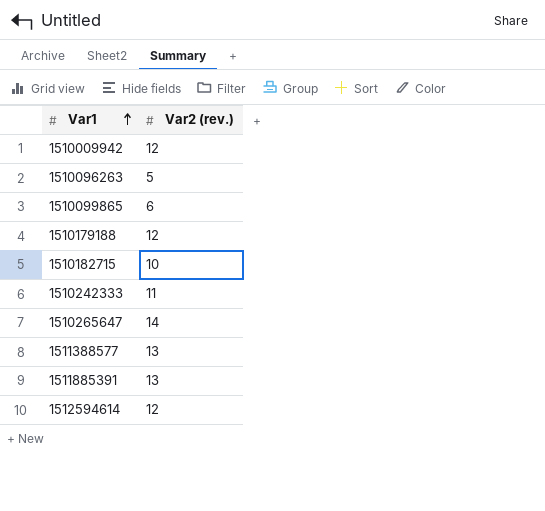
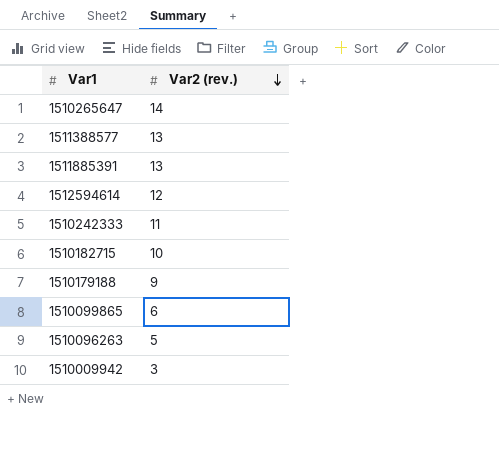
row order: Var1 ascending -> Var2 (rev.) descending
1510179188 | Var2 (rev.): 12 -> 9
1510009942 | Var2 (rev.): 12 -> 3

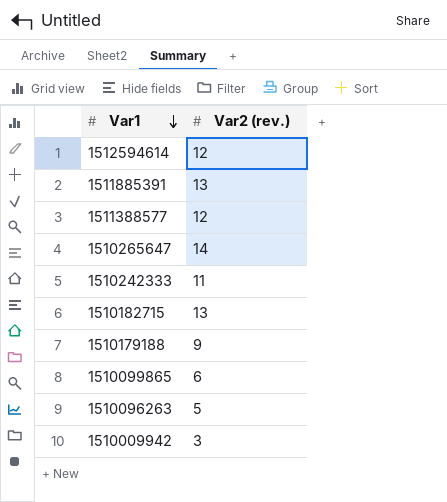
row order: Var2 (rev.) descending -> Var1 descending
1511388577 | Var2 (rev.): 13 -> 12
1510182715 | Var2 (rev.): 10 -> 13

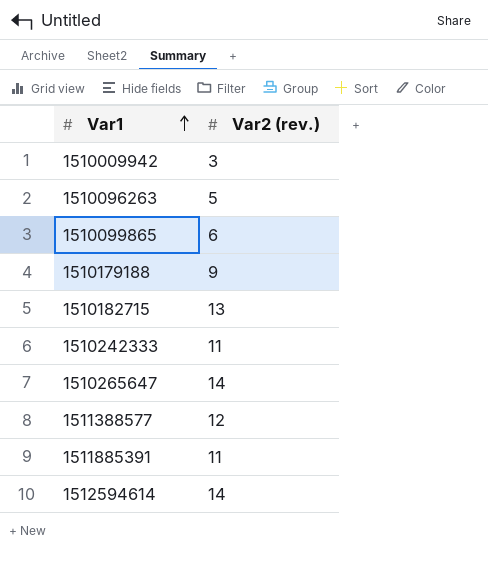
row order: Var1 descending -> Var1 ascending
1511885391 | Var2 (rev.): 13 -> 11
1512594614 | Var2 (rev.): 12 -> 14

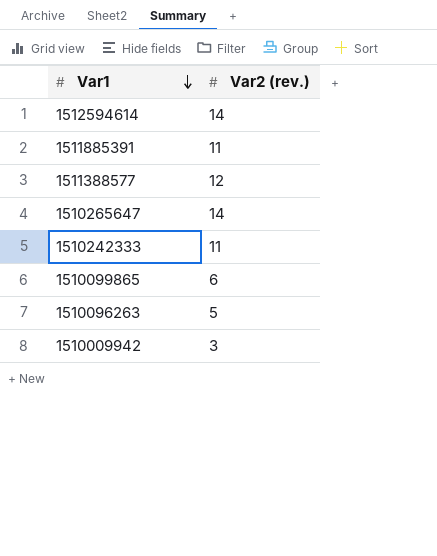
row order: Var1 ascending -> Var1 descending
row 1510179188: 9 -> none
row 1510182715: 13 -> none

